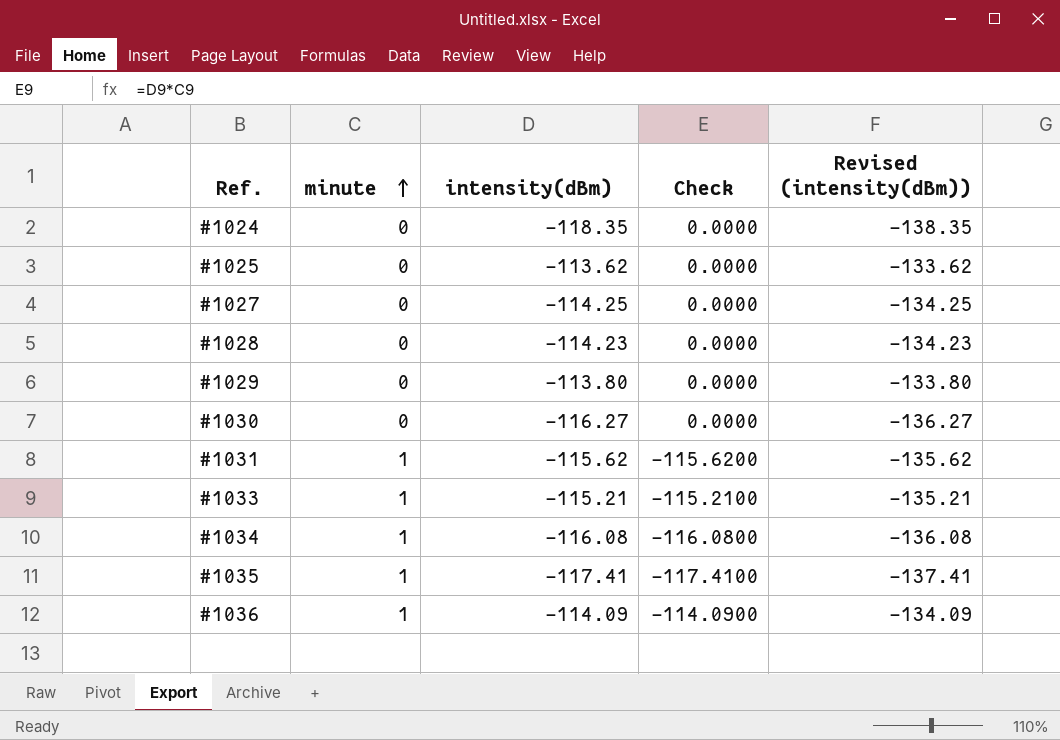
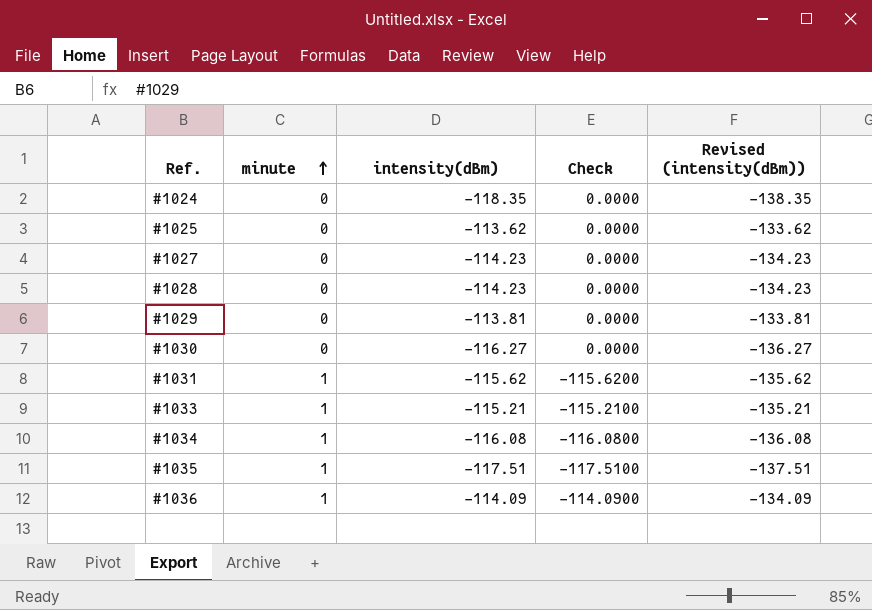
#1027 | intensity(dBm): -114.25 -> -114.23
#1027 | Revised (intensity(dBm)): -134.25 -> -134.23
#1029 | intensity(dBm): -113.80 -> -113.81
#1029 | Revised (intensity(dBm)): -133.80 -> -133.81
#1035 | intensity(dBm): -117.41 -> -117.51
#1035 | Check: -117.4100 -> -117.5100
#1035 | Revised (intensity(dBm)): -137.41 -> -137.51

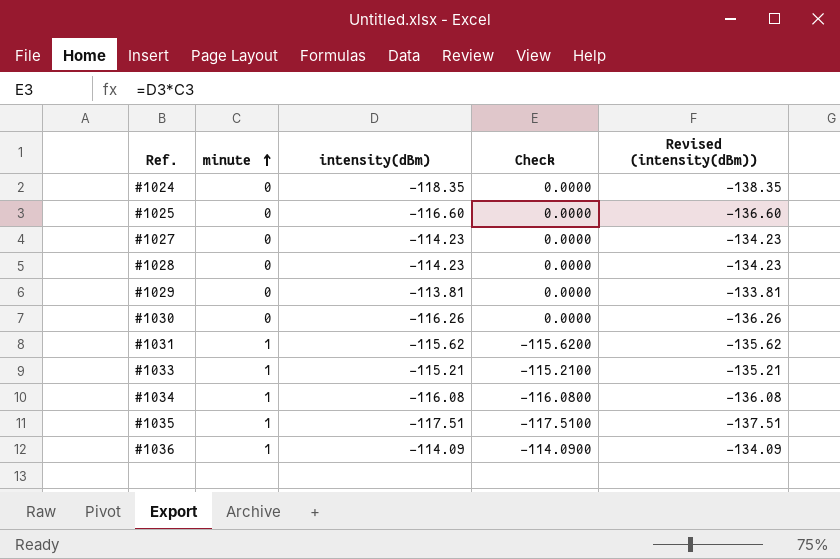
#1025 | intensity(dBm): -113.62 -> -116.60
#1025 | Revised (intensity(dBm)): -133.62 -> -136.60
#1030 | intensity(dBm): -116.27 -> -116.26
#1030 | Revised (intensity(dBm)): -136.27 -> -136.26

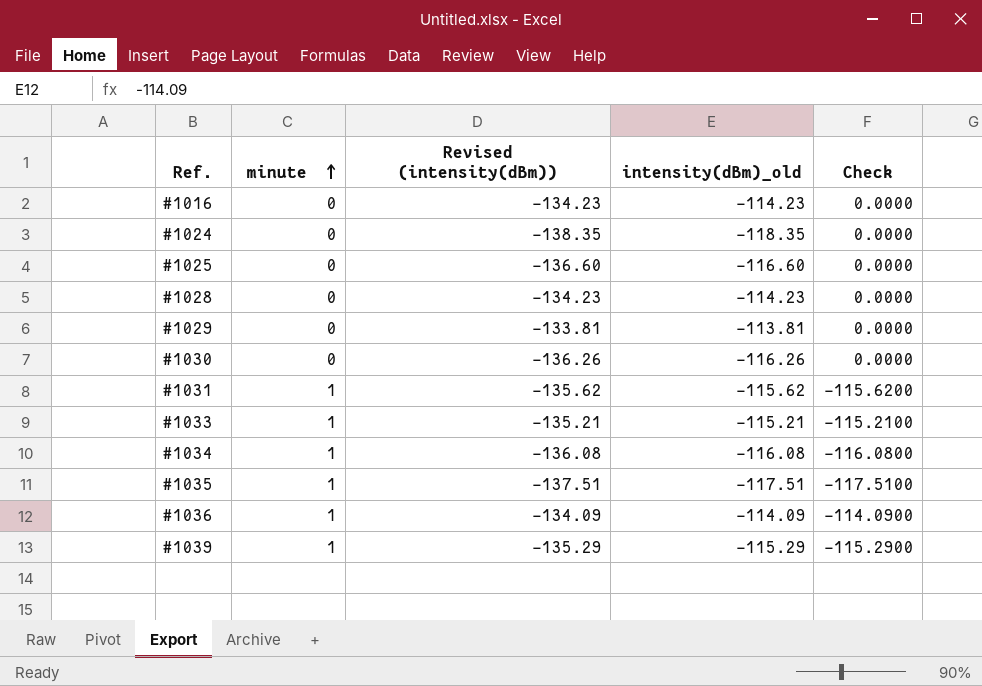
column Revised (intensity(dBm)) | position: 5 -> 3
column name: intensity(dBm) -> intensity(dBm)_old
row #1027: 0 | -114.23 | 0.0000 | -134.23 -> none
row #1016: none -> 0 | -134.23 | -114.23 | 0.0000
row #1039: none -> 1 | -135.29 | -115.29 | -115.2900

